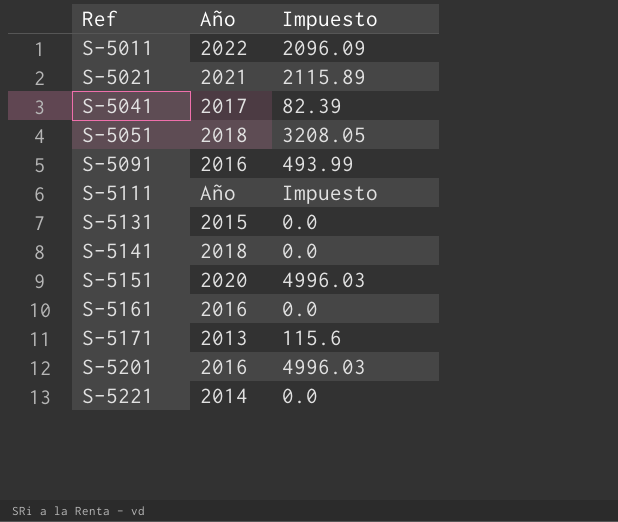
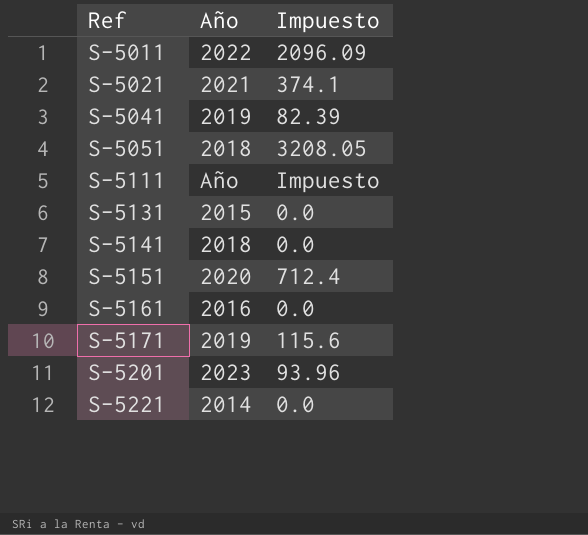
row S-5091: 2016 | 493.99 -> none
S-5021 | Impuesto: 2115.89 -> 374.1
S-5041 | Año: 2017 -> 2019
S-5151 | Impuesto: 4996.03 -> 712.4
S-5171 | Año: 2013 -> 2019
S-5201 | Año: 2016 -> 2023
S-5201 | Impuesto: 4996.03 -> 93.96

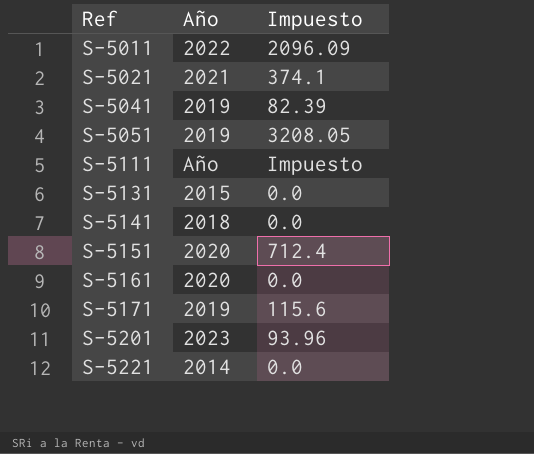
S-5051 | Año: 2018 -> 2019
S-5161 | Año: 2016 -> 2020

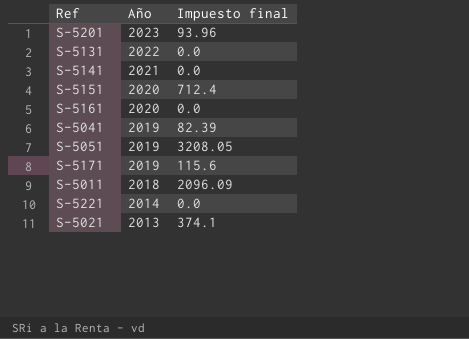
row order: Ref ascending -> Año descending
column name: Impuesto -> Impuesto final
row S-5111: Año | Impuesto -> none
S-5131 | Año: 2015 -> 2022
S-5141 | Año: 2018 -> 2021
S-5011 | Año: 2022 -> 2018
S-5021 | Año: 2021 -> 2013

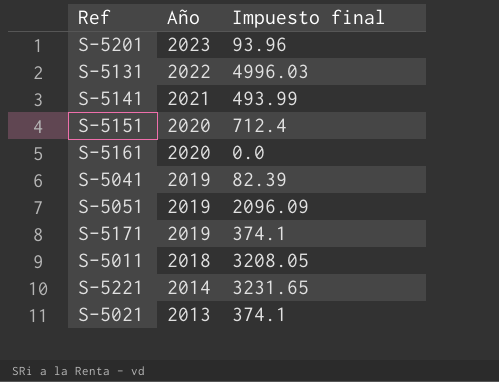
S-5131 | Impuesto final: 0.0 -> 4996.03
S-5141 | Impuesto final: 0.0 -> 493.99
S-5051 | Impuesto final: 3208.05 -> 2096.09
S-5171 | Impuesto final: 115.6 -> 374.1
S-5011 | Impuesto final: 2096.09 -> 3208.05
S-5221 | Impuesto final: 0.0 -> 3231.65

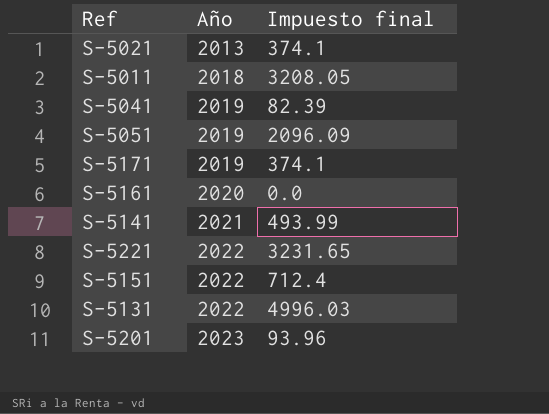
row order: Año descending -> Año ascending
S-5221 | Año: 2014 -> 2022
S-5151 | Año: 2020 -> 2022

